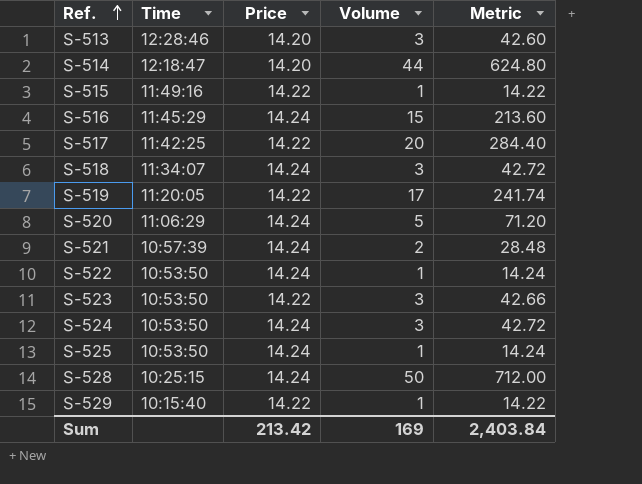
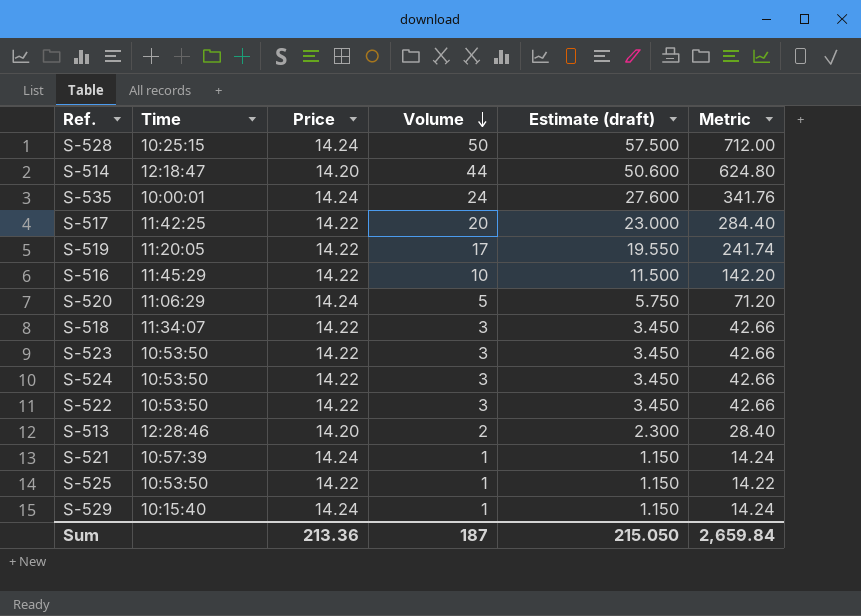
row order: Ref. ascending -> Volume descending
column Estimate (draft) | formula: none -> [Volume] * 1.15
row S-515: 11:49:16 | 14.22 | 1 | 14.22 -> none
row S-535: none -> 10:00:01 | 14.24 | 24 | 27.600 | 341.76
S-516 | Price: 14.24 -> 14.22
S-516 | Volume: 15 -> 10
S-516 | Metric: 213.60 -> 142.20
S-518 | Price: 14.24 -> 14.22
S-518 | Metric: 42.72 -> 42.66
S-524 | Price: 14.24 -> 14.22
S-524 | Metric: 42.72 -> 42.66
S-522 | Price: 14.24 -> 14.22
S-522 | Volume: 1 -> 3
S-522 | Metric: 14.24 -> 42.66
S-513 | Volume: 3 -> 2
S-513 | Metric: 42.60 -> 28.40
S-521 | Volume: 2 -> 1
S-521 | Metric: 28.48 -> 14.24
S-525 | Price: 14.24 -> 14.22
S-525 | Metric: 14.24 -> 14.22
S-529 | Price: 14.22 -> 14.24
S-529 | Metric: 14.22 -> 14.24
Sum | Price: 213.42 -> 213.36
Sum | Volume: 169 -> 187
Sum | Metric: 2,403.84 -> 2,659.84

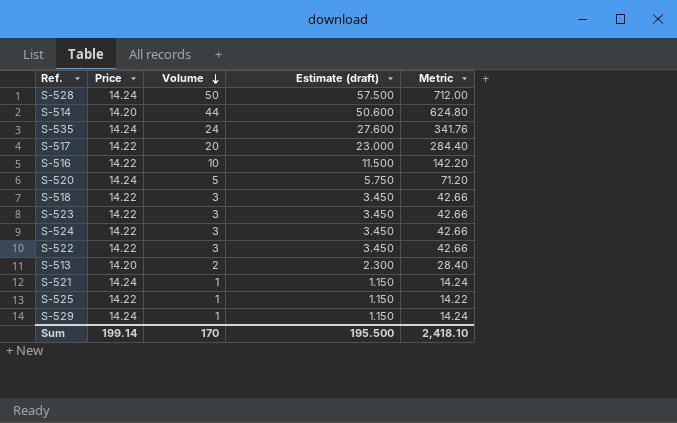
column Time | position: 2 -> none
row S-519: 11:20:05 | 14.22 | 17 | 19.550 | 241.74 -> none
Sum | Price: 213.36 -> 199.14
Sum | Volume: 187 -> 170
Sum | Estimate (draft): 215.050 -> 195.500
Sum | Metric: 2,659.84 -> 2,418.10

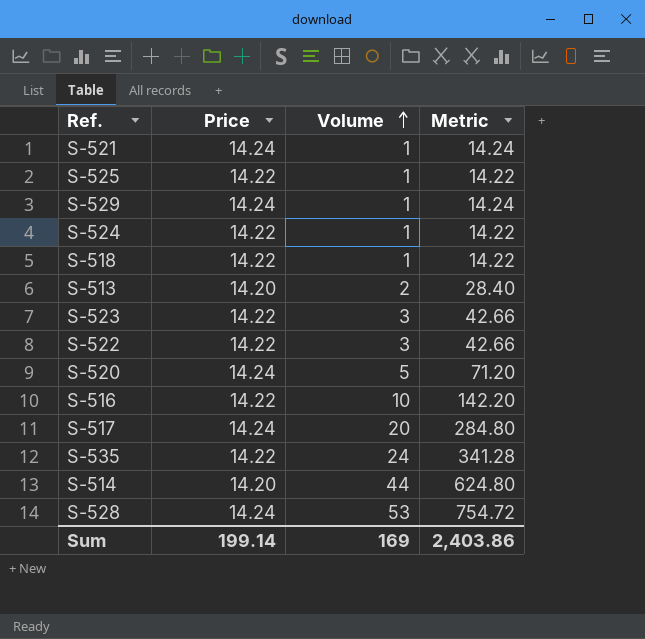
row order: Volume descending -> Volume ascending
column Estimate (draft) | formula: [Volume] * 1.15 -> none
S-524 | Volume: 3 -> 1
S-524 | Metric: 42.66 -> 14.22
S-518 | Volume: 3 -> 1
S-518 | Metric: 42.66 -> 14.22
S-517 | Price: 14.22 -> 14.24
S-517 | Metric: 284.40 -> 284.80
S-535 | Price: 14.24 -> 14.22
S-535 | Metric: 341.76 -> 341.28
S-528 | Volume: 50 -> 53
S-528 | Metric: 712.00 -> 754.72
Sum | Volume: 170 -> 169
Sum | Metric: 2,418.10 -> 2,403.86

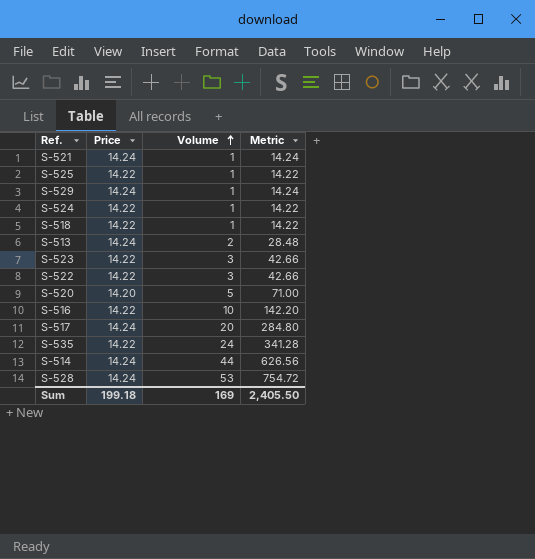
S-513 | Price: 14.20 -> 14.24
S-513 | Metric: 28.40 -> 28.48
S-520 | Price: 14.24 -> 14.20
S-520 | Metric: 71.20 -> 71.00
S-514 | Price: 14.20 -> 14.24
S-514 | Metric: 624.80 -> 626.56
Sum | Price: 199.14 -> 199.18
Sum | Metric: 2,403.86 -> 2,405.50

